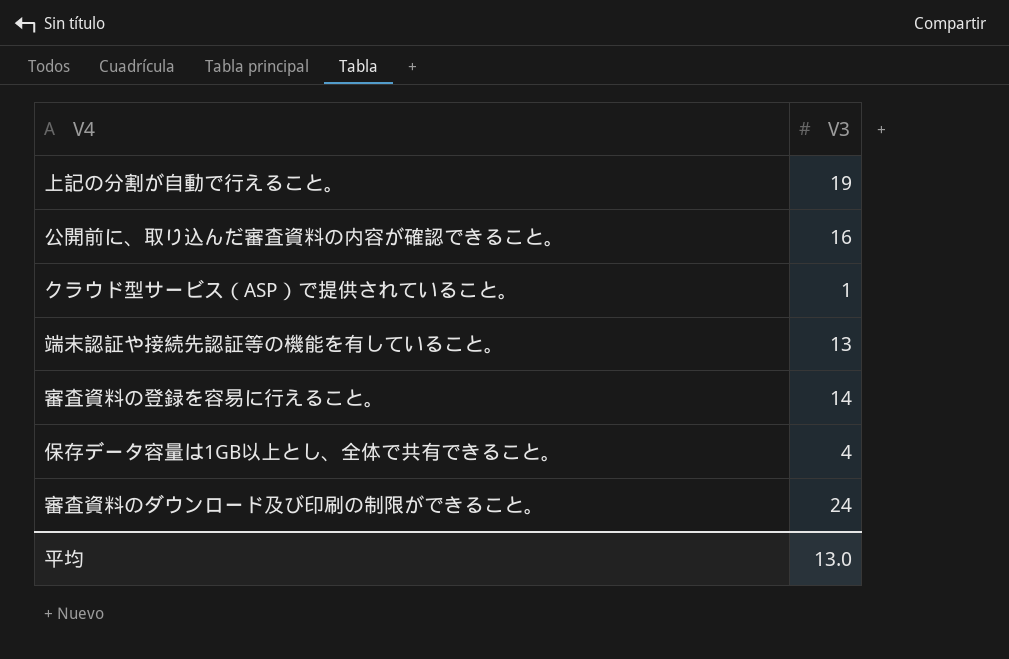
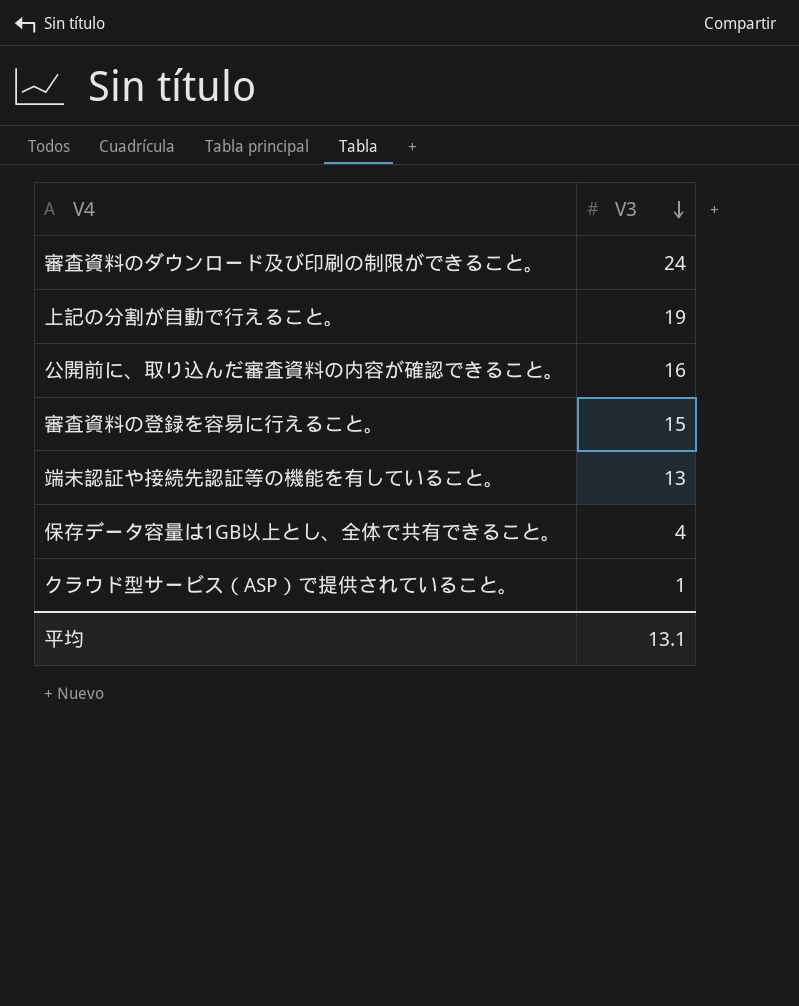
row order: none -> V3 descending
審査資料の登録を容易に行えること。 | V3: 14 -> 15
平均 | V3: 13.0 -> 13.1

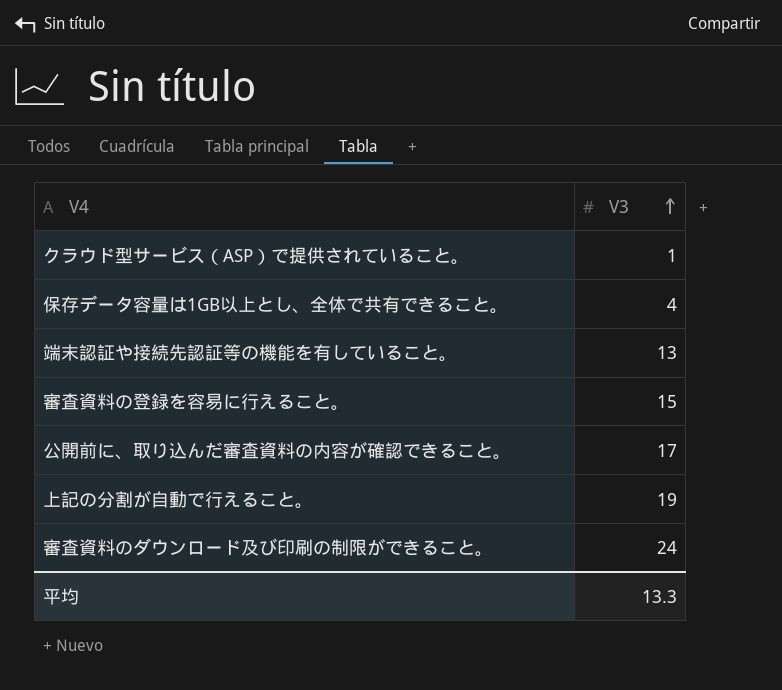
row order: V3 descending -> V3 ascending
公開前に、取り込んだ審査資料の内容が確認できること。 | V3: 16 -> 17
平均 | V3: 13.1 -> 13.3

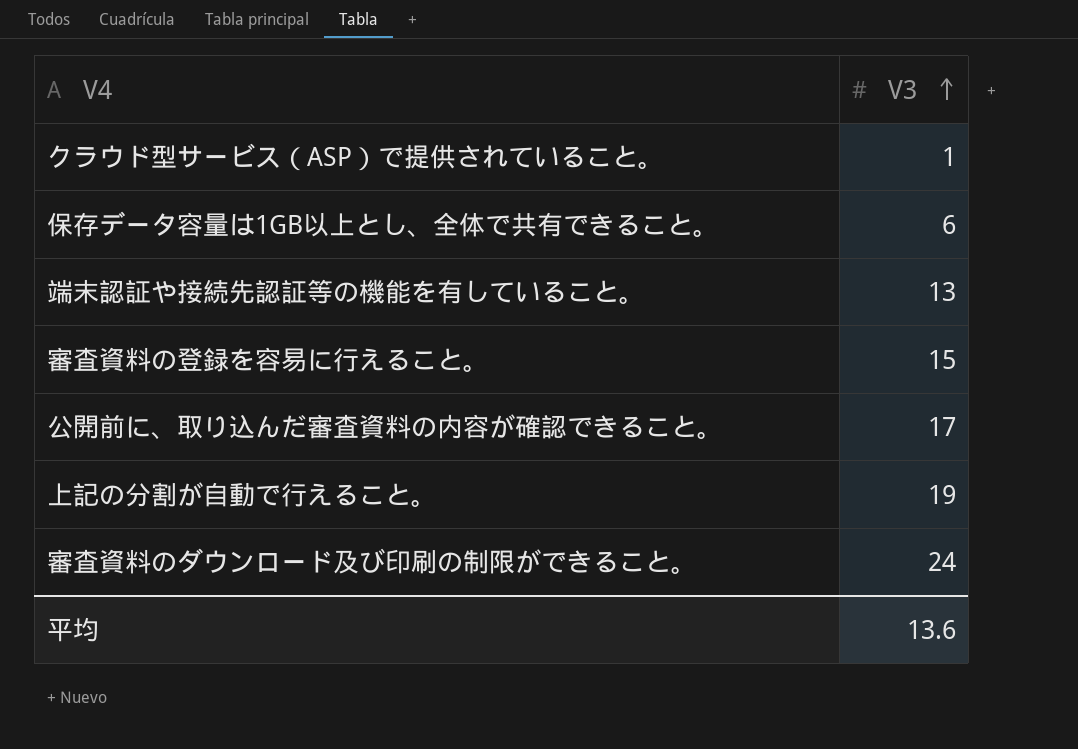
保存データ容量は1GB以上とし、全体で共有できること。 | V3: 4 -> 6
平均 | V3: 13.3 -> 13.6

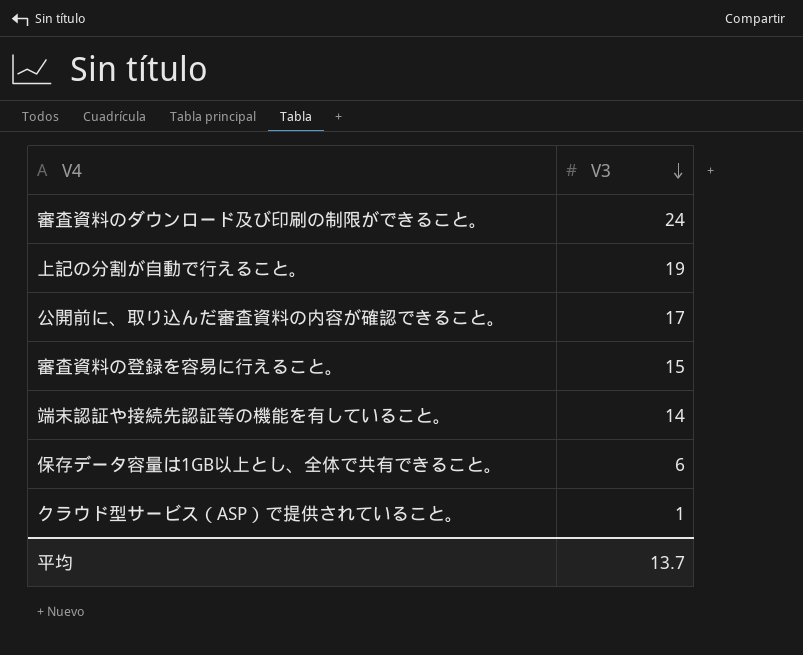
row order: V3 ascending -> V3 descending
端末認証や接続先認証等の機能を有していること。 | V3: 13 -> 14
平均 | V3: 13.6 -> 13.7

